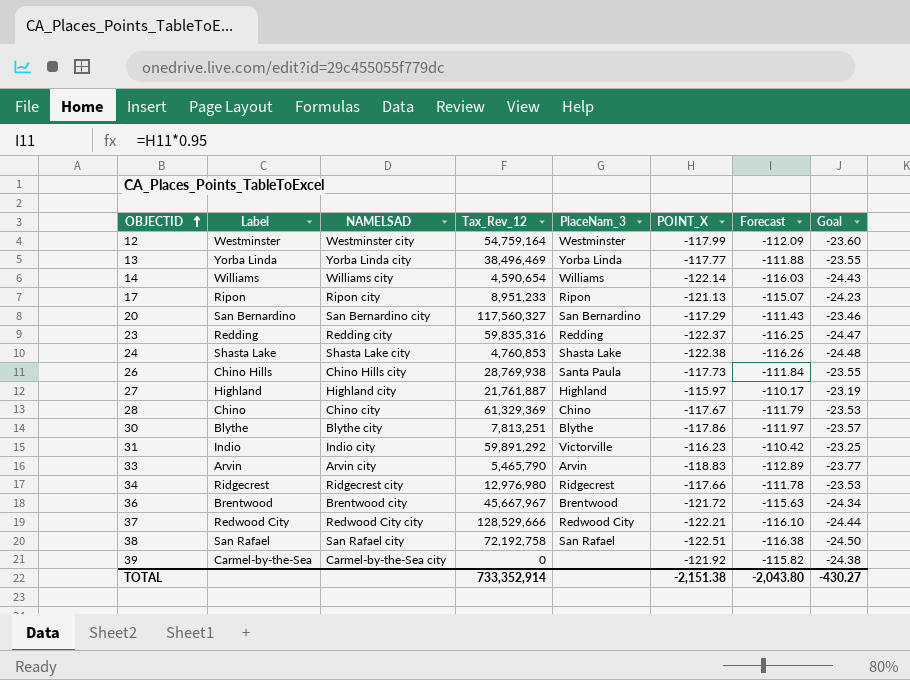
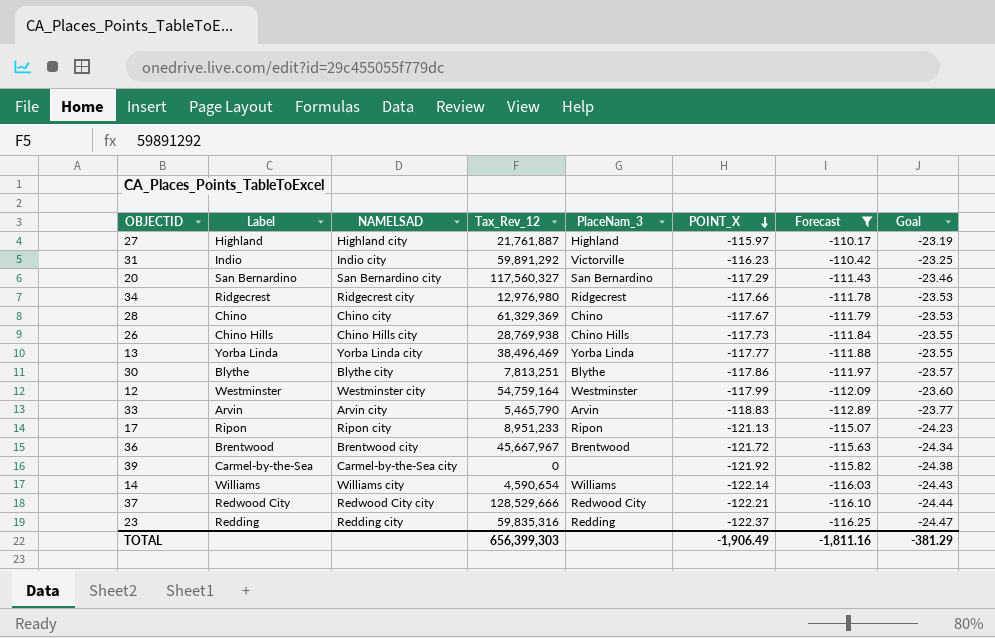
filter: none -> Forecast >= -116.25
row order: OBJECTID ascending -> POINT_X descending
26 | PlaceNam_3: Santa Paula -> Chino Hills
TOTAL | Tax_Rev_12: 733,352,914 -> 656,399,303
TOTAL | POINT_X: -2,151.38 -> -1,906.49
TOTAL | Forecast: -2,043.80 -> -1,811.16
TOTAL | Goal: -430.27 -> -381.29

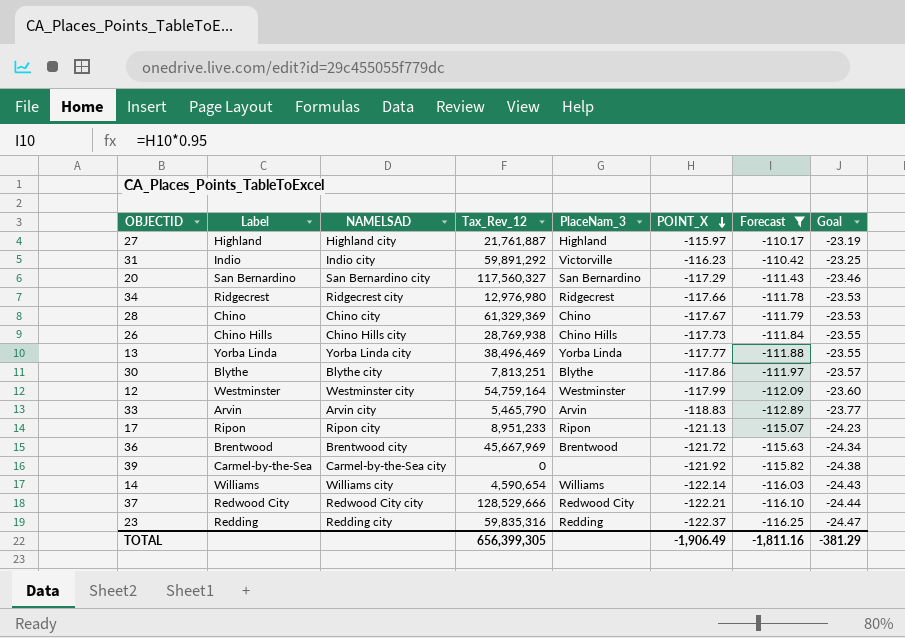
36 | Tax_Rev_12: 45,667,967 -> 45,667,969
TOTAL | Tax_Rev_12: 656,399,303 -> 656,399,305

